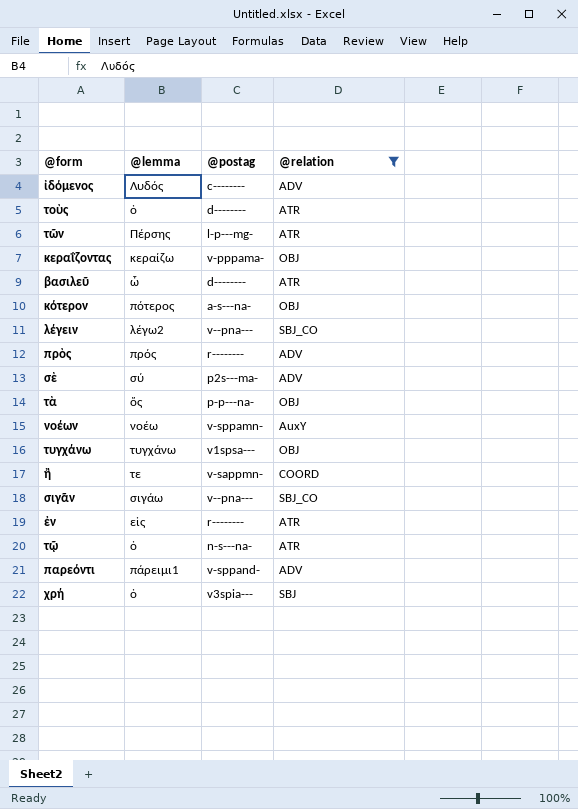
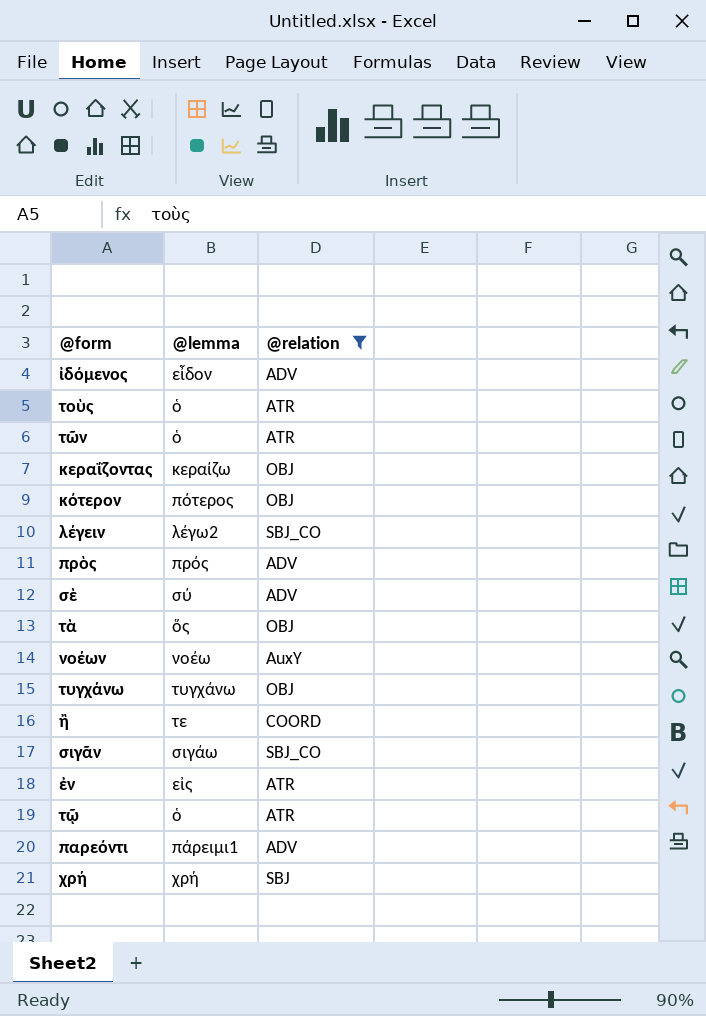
column @postag | position: 3 -> none
row βασιλεῦ: ὦ | d-------- | ATR -> none
ἰδόμενος | @lemma: Λυδός -> εἶδον
τῶν | @lemma: Πέρσης -> ὁ
χρή | @lemma: ὁ -> χρή

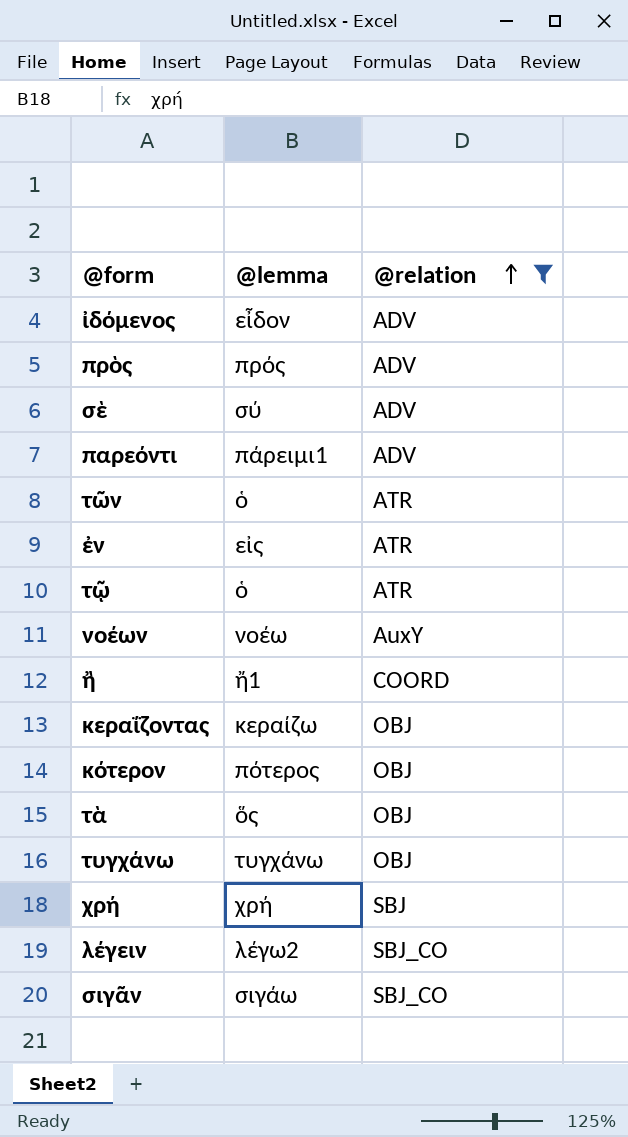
row order: none -> @relation ascending
row τοὺς: ὁ | ATR -> none
ἢ | @lemma: τε -> ἤ1

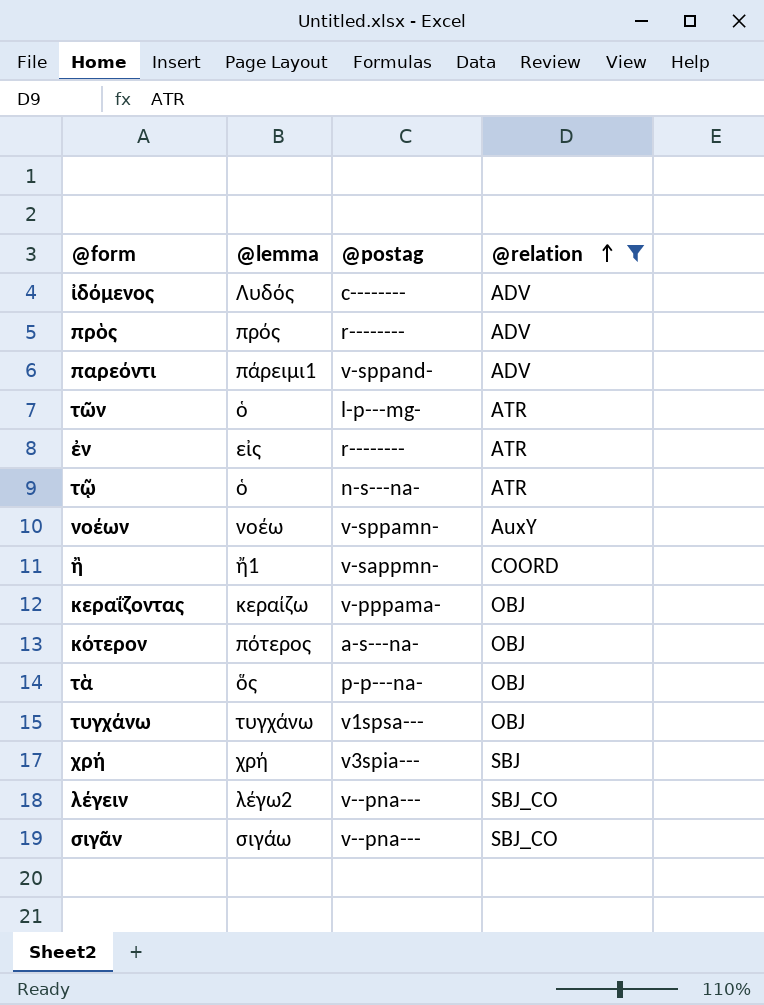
column @postag | position: none -> 3
row σὲ: σύ | ADV -> none
ἰδόμενος | @lemma: εἶδον -> Λυδός

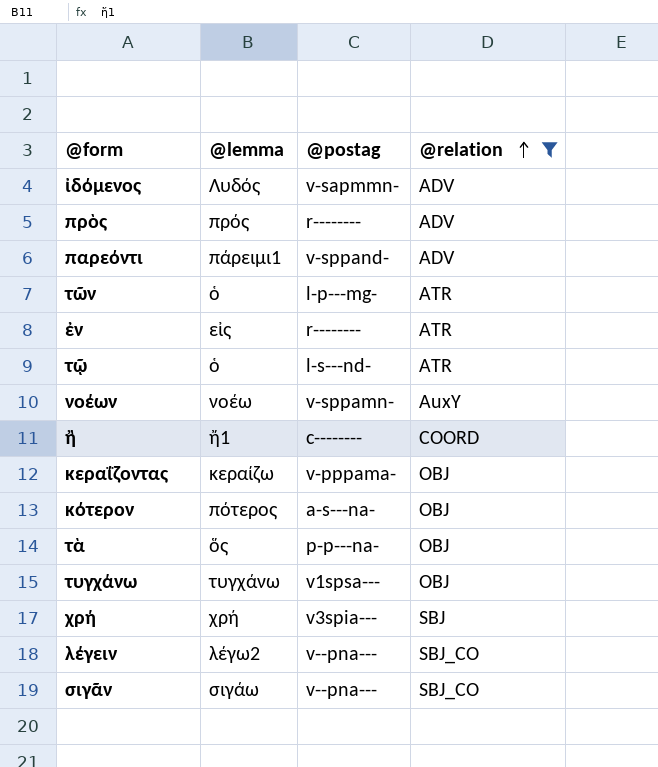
ἰδόμενος | @postag: c-------- -> v-sapmmn-
τῷ | @postag: n-s---na- -> l-s---nd-
ἢ | @postag: v-sappmn- -> c--------

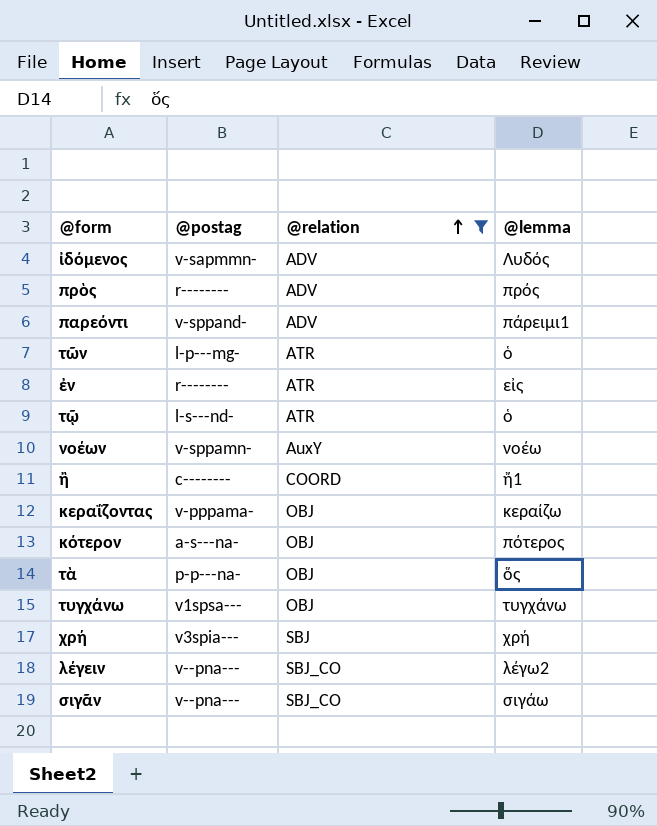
column @lemma | position: 2 -> 4

